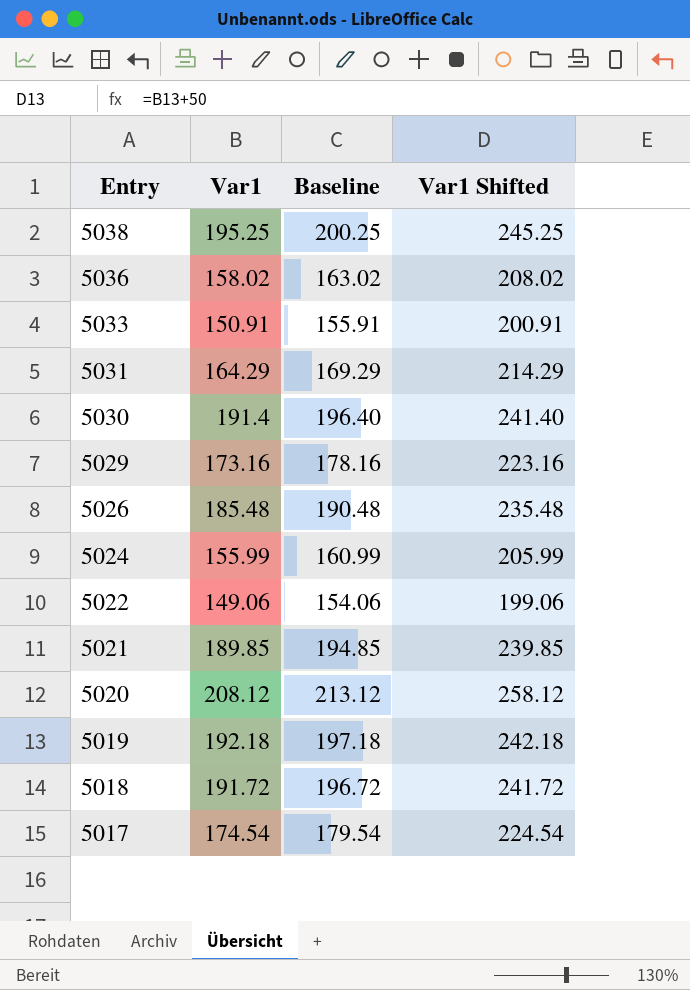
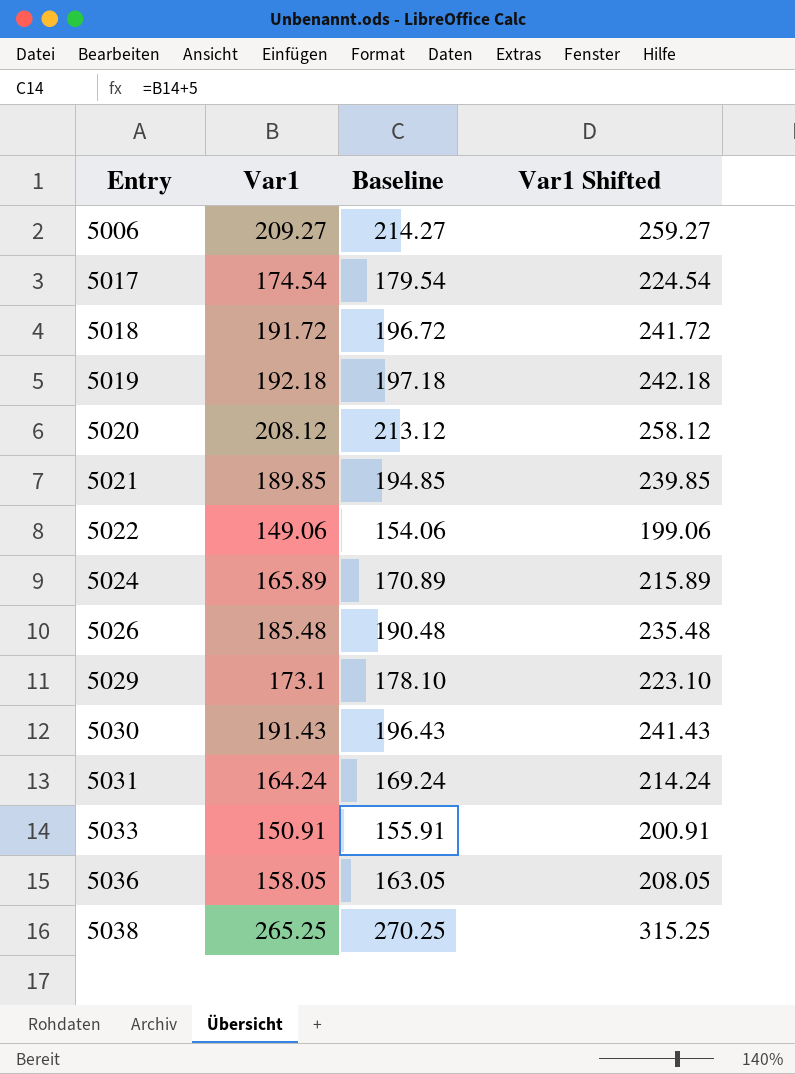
row order: Entry descending -> Entry ascending
row 5006: none -> 209.27 | 214.27 | 259.27
5024 | Var1: 155.99 -> 165.89
5024 | Baseline: 160.99 -> 170.89
5024 | Var1 Shifted: 205.99 -> 215.89
5029 | Var1: 173.16 -> 173.1
5029 | Baseline: 178.16 -> 178.10
5029 | Var1 Shifted: 223.16 -> 223.10
5030 | Var1: 191.4 -> 191.43
5030 | Baseline: 196.40 -> 196.43
5030 | Var1 Shifted: 241.40 -> 241.43
5031 | Var1: 164.29 -> 164.24
5031 | Baseline: 169.29 -> 169.24
5031 | Var1 Shifted: 214.29 -> 214.24
5036 | Var1: 158.02 -> 158.05
5036 | Baseline: 163.02 -> 163.05
5036 | Var1 Shifted: 208.02 -> 208.05
5038 | Var1: 195.25 -> 265.25
5038 | Baseline: 200.25 -> 270.25
5038 | Var1 Shifted: 245.25 -> 315.25

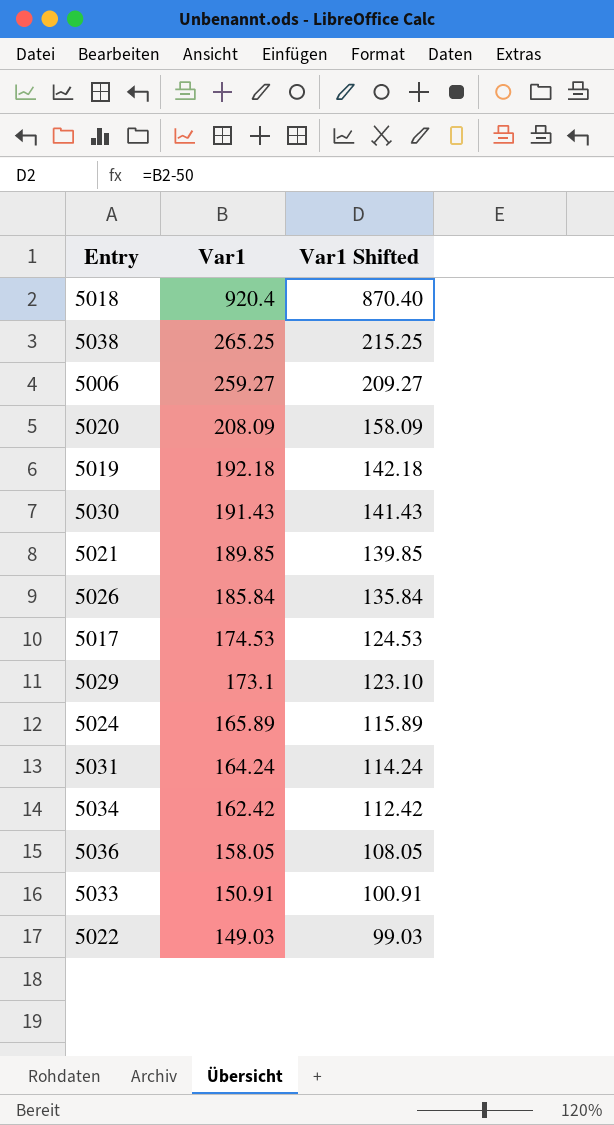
row order: Entry ascending -> Var1 descending
column Baseline | formula: [Var1] + 5 -> none
column Var1 Shifted | formula: [Var1] + 50 -> [Var1] - 50
5018 | Var1: 191.72 -> 920.4
5006 | Var1: 209.27 -> 259.27
5020 | Var1: 208.12 -> 208.09
5026 | Var1: 185.48 -> 185.84
5017 | Var1: 174.54 -> 174.53
row 5034: none -> 162.42 | 112.42
5022 | Var1: 149.06 -> 149.03

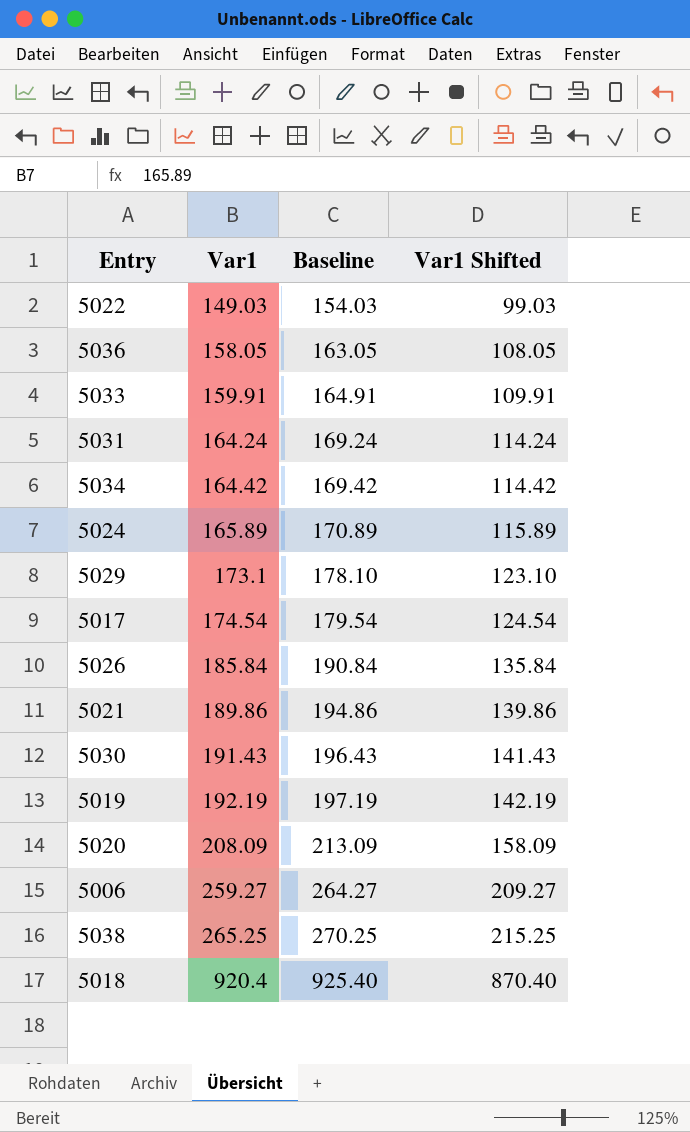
row order: Var1 descending -> Var1 ascending
column Baseline | formula: none -> [Var1] + 5
5033 | Var1: 150.91 -> 159.91
5033 | Var1 Shifted: 100.91 -> 109.91
5034 | Var1: 162.42 -> 164.42
5034 | Var1 Shifted: 112.42 -> 114.42
5017 | Var1: 174.53 -> 174.54
5017 | Var1 Shifted: 124.53 -> 124.54
5021 | Var1: 189.85 -> 189.86
5021 | Var1 Shifted: 139.85 -> 139.86
5019 | Var1: 192.18 -> 192.19
5019 | Var1 Shifted: 142.18 -> 142.19

